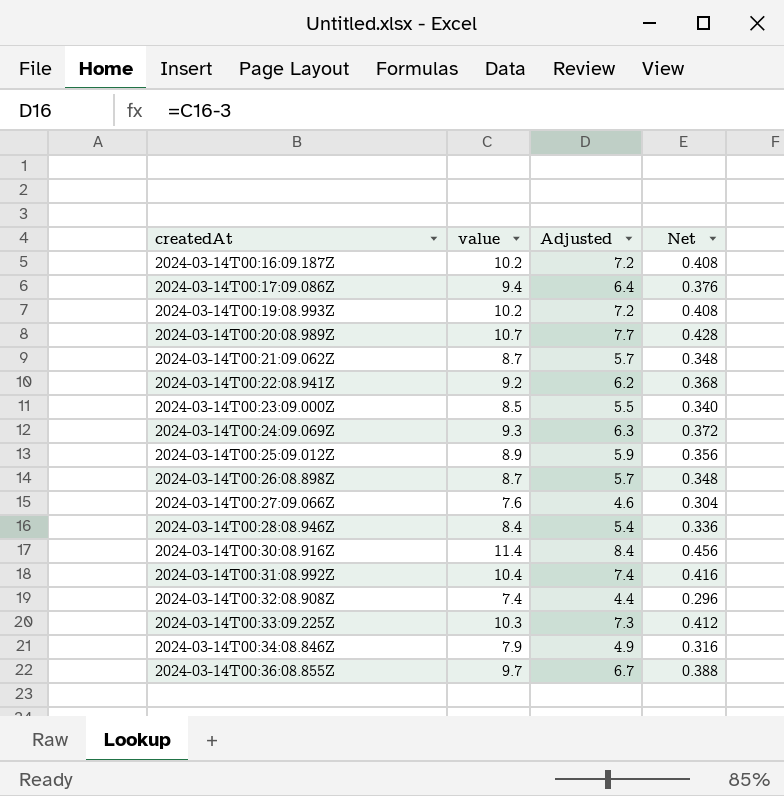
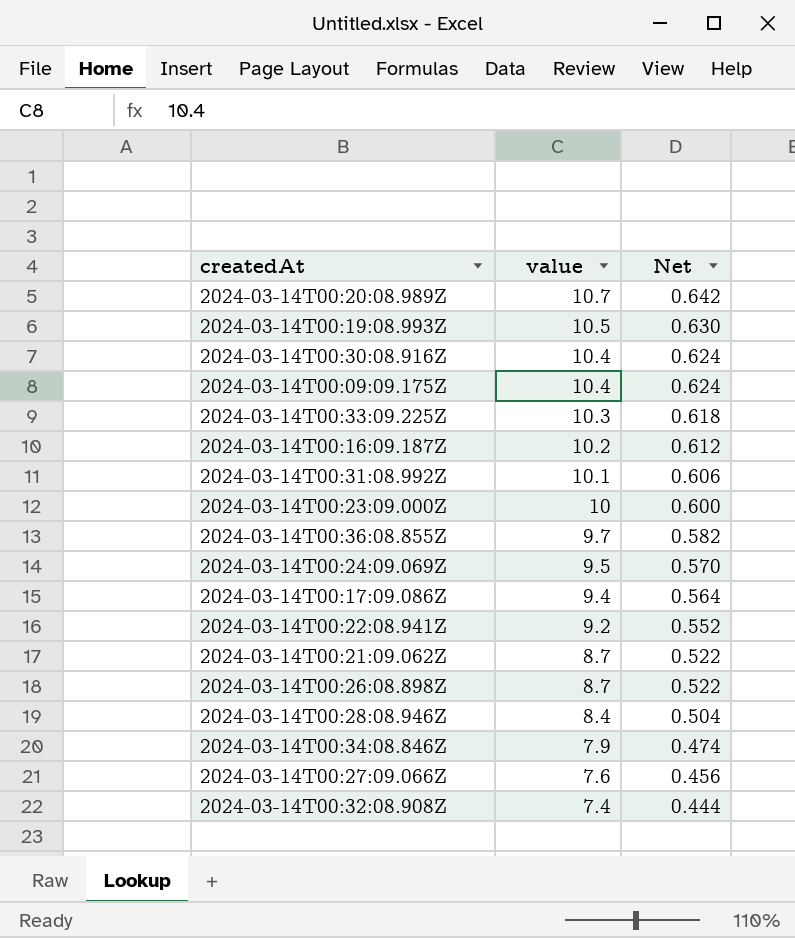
row order: createdAt ascending -> value descending
column Adjusted | formula: [value] - 3 -> none
column Net | formula: [value] * 0.04 -> [value] * 0.06
row 2024-03-14T00:25:09.012Z: 8.9 | 5.9 | 0.356 -> none
2024-03-14T00:19:08.993Z | value: 10.2 -> 10.5
2024-03-14T00:30:08.916Z | value: 11.4 -> 10.4
row 2024-03-14T00:09:09.175Z: none -> 10.4 | 0.624
2024-03-14T00:31:08.992Z | value: 10.4 -> 10.1
2024-03-14T00:23:09.000Z | value: 8.5 -> 10
2024-03-14T00:24:09.069Z | value: 9.3 -> 9.5

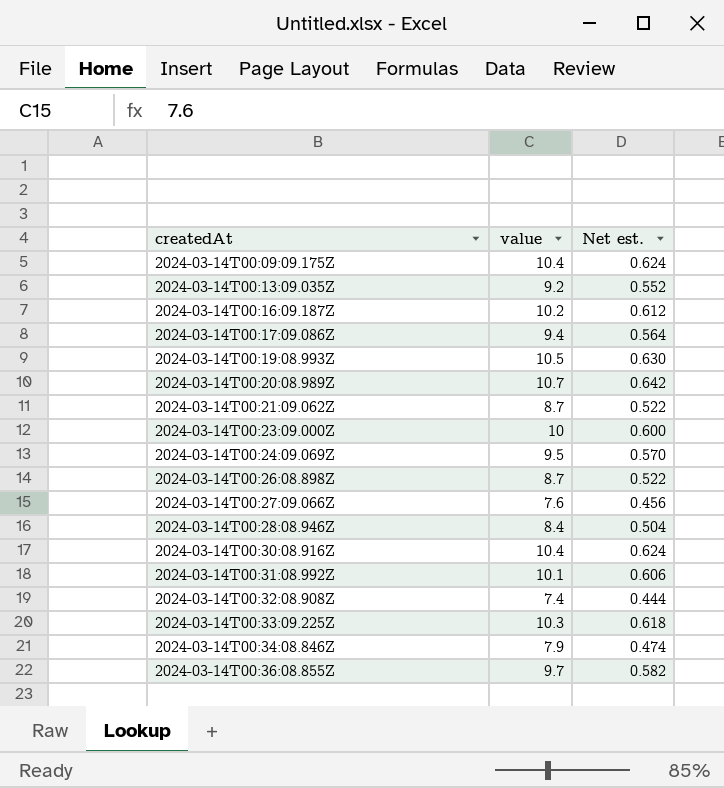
row order: value descending -> createdAt ascending
column name: Net -> Net est.
row 2024-03-14T00:22:08.941Z: 9.2 | 0.552 -> none
row 2024-03-14T00:13:09.035Z: none -> 9.2 | 0.552

